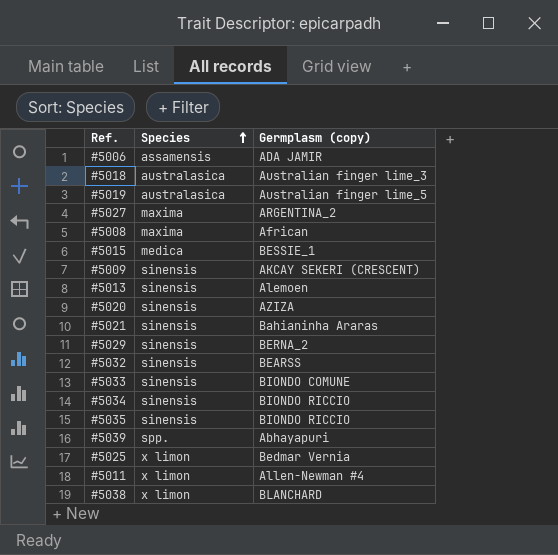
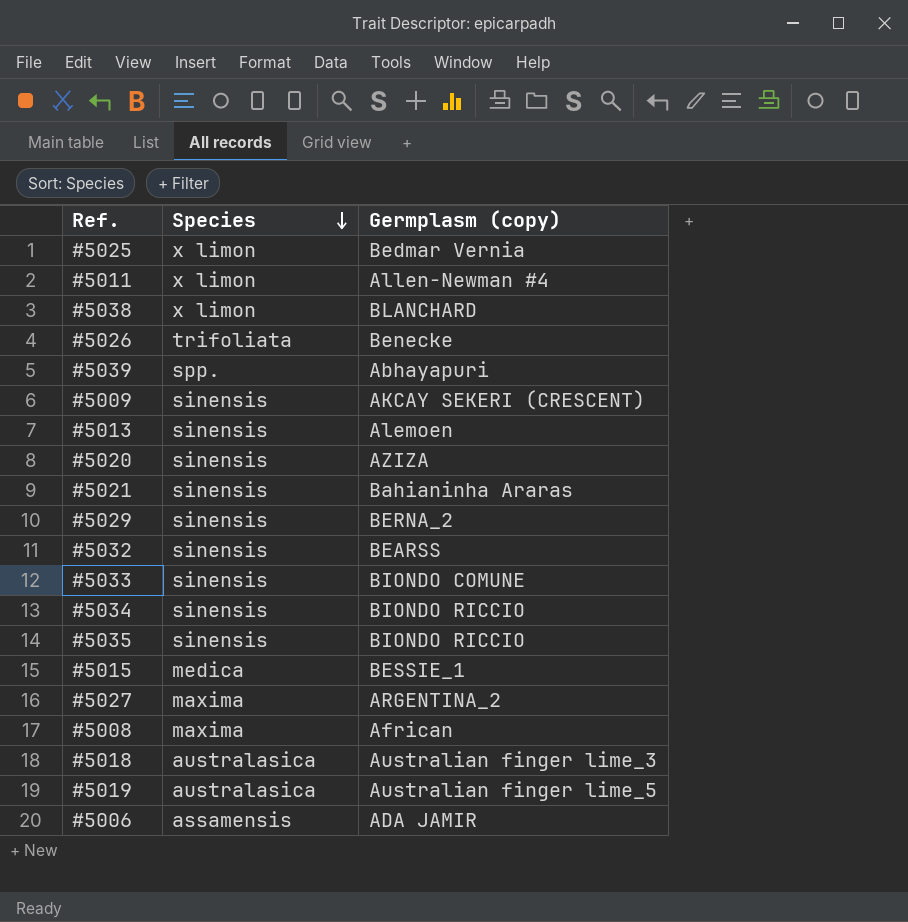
row order: Species ascending -> Species descending
row #5026: none -> trifoliata | Benecke

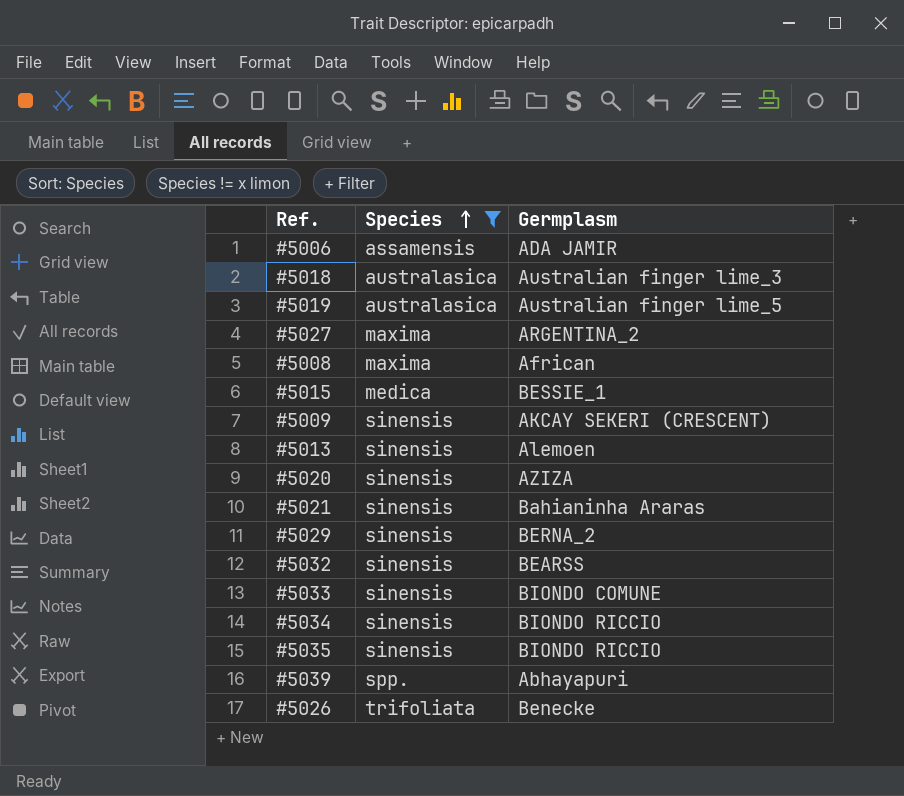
filter: none -> Species != x limon
row order: Species descending -> Species ascending
column name: Germplasm (copy) -> Germplasm

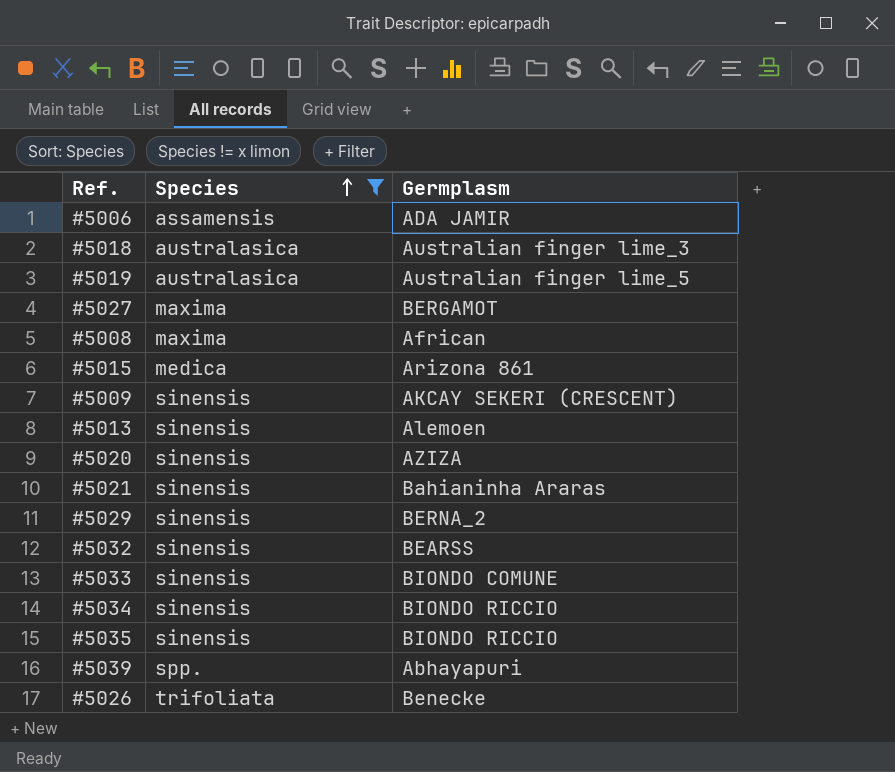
#5027 | Germplasm: ARGENTINA_2 -> BERGAMOT
#5015 | Germplasm: BESSIE_1 -> Arizona 861

